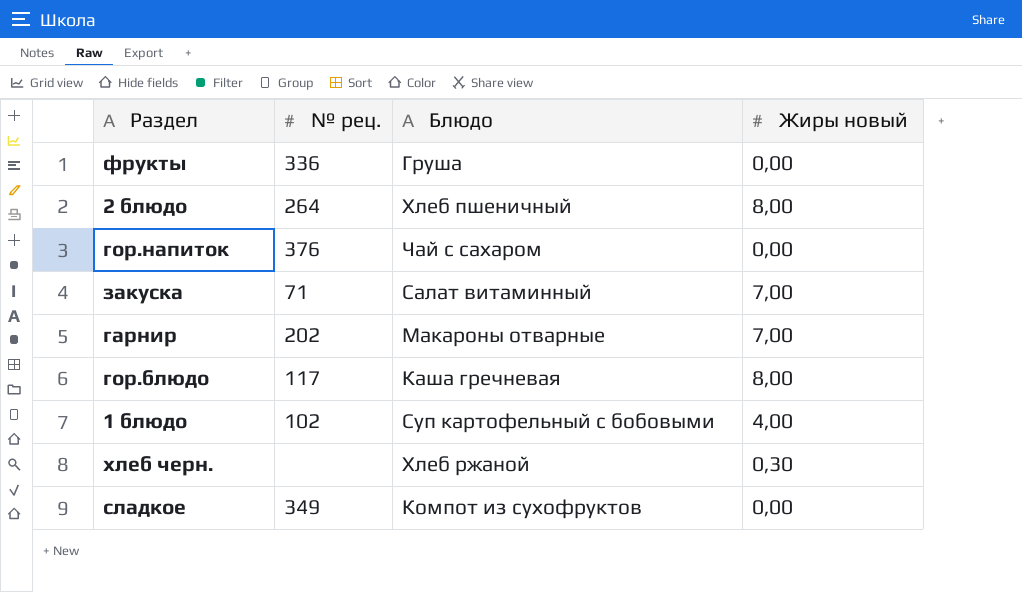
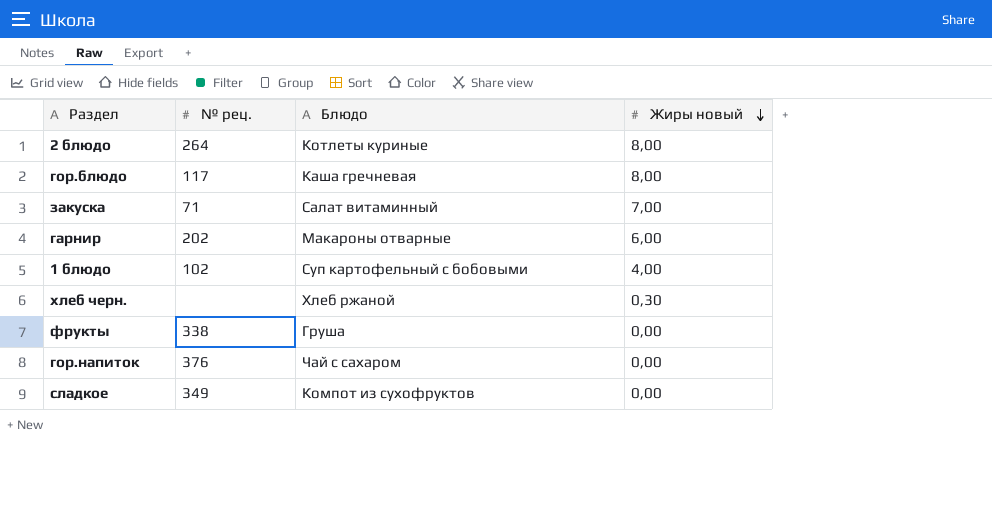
row order: none -> Жиры новый descending
2 блюдо | Блюдо: Хлеб пшеничный -> Котлеты куриные
гарнир | Жиры новый: 7,00 -> 6,00
фрукты | № рец.: 336 -> 338

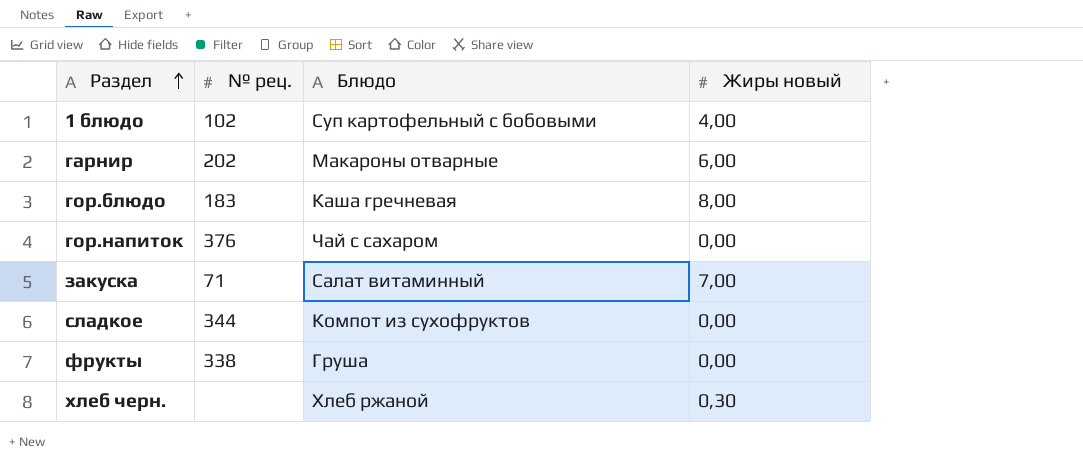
row order: Жиры новый descending -> Раздел ascending
row 2 блюдо: 264 | Котлеты куриные | 8,00 -> none
гор.блюдо | № рец.: 117 -> 183
сладкое | № рец.: 349 -> 344

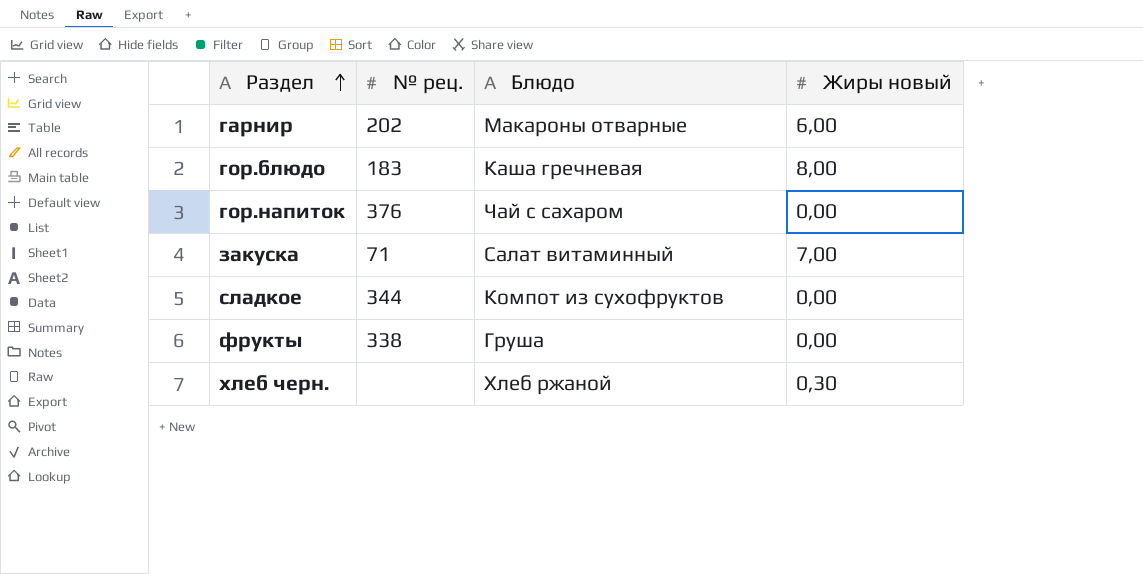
row 1 блюдо: 102 | Суп картофельный с бобовыми | 4,00 -> none

